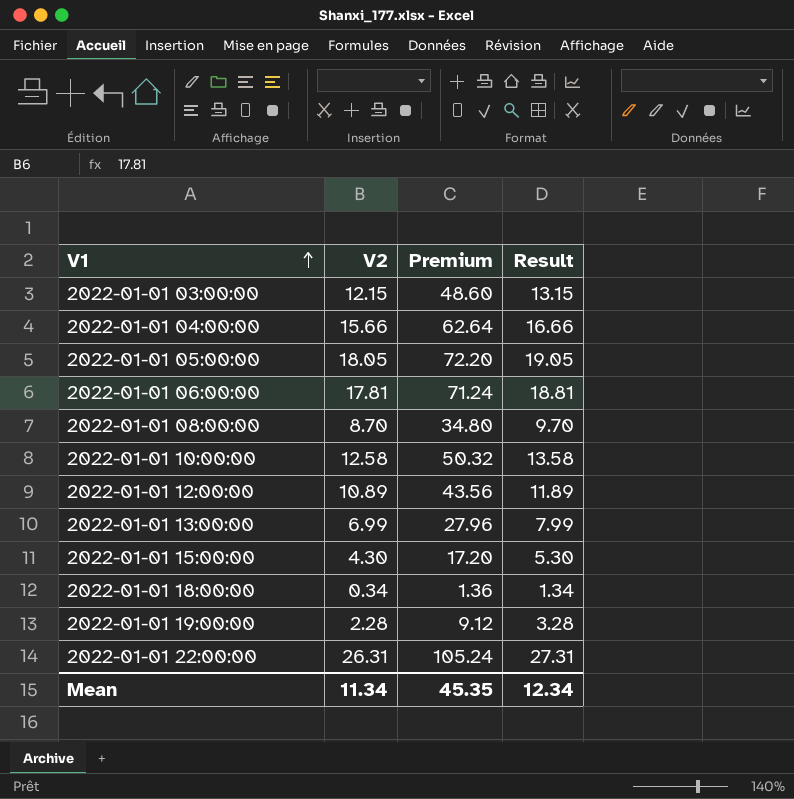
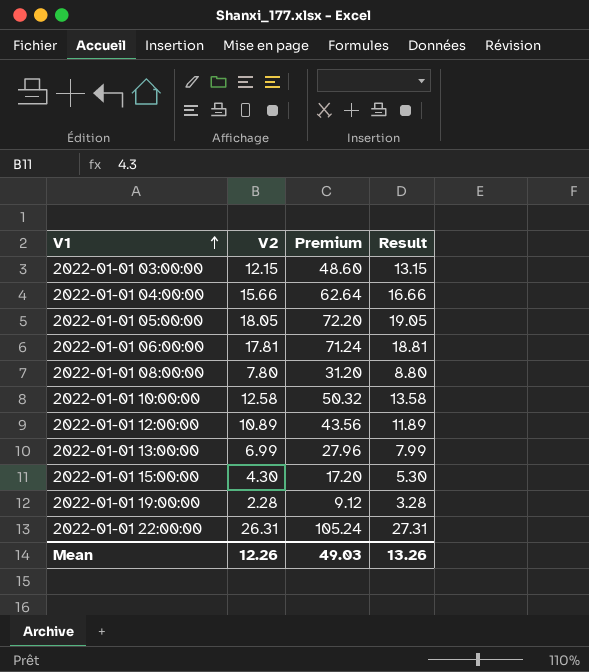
row 2022-01-01 18:00:00: 0.34 | 1.36 | 1.34 -> none
2022-01-01 08:00:00 | V2: 8.70 -> 7.80
2022-01-01 08:00:00 | Premium: 34.80 -> 31.20
2022-01-01 08:00:00 | Result: 9.70 -> 8.80
Mean | V2: 11.34 -> 12.26
Mean | Premium: 45.35 -> 49.03
Mean | Result: 12.34 -> 13.26

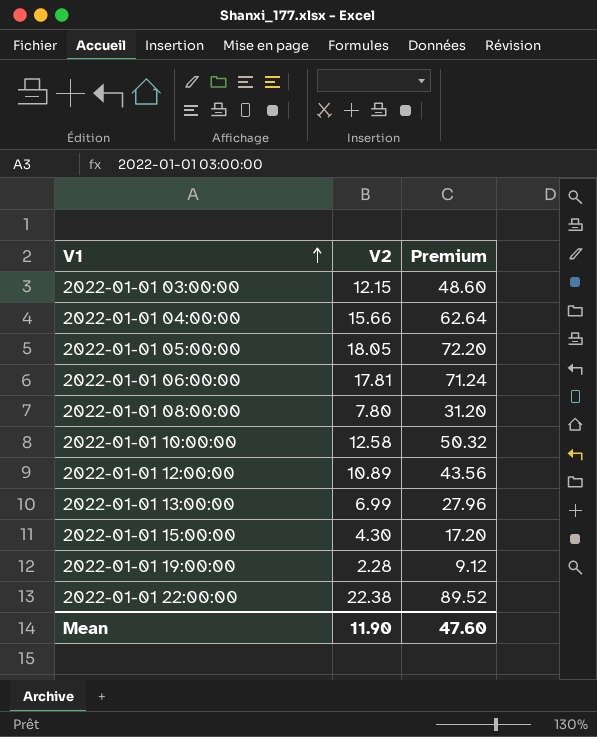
column Result | formula: [V2] + 1 -> none
2022-01-01 22:00:00 | V2: 26.31 -> 22.38
2022-01-01 22:00:00 | Premium: 105.24 -> 89.52
Mean | V2: 12.26 -> 11.90
Mean | Premium: 49.03 -> 47.60

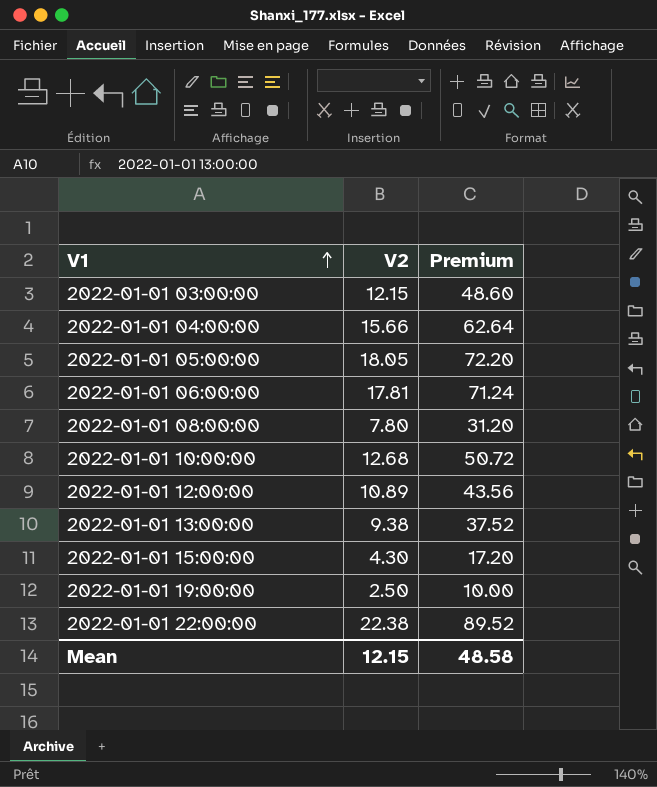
2022-01-01 10:00:00 | V2: 12.58 -> 12.68
2022-01-01 10:00:00 | Premium: 50.32 -> 50.72
2022-01-01 13:00:00 | V2: 6.99 -> 9.38
2022-01-01 13:00:00 | Premium: 27.96 -> 37.52
2022-01-01 19:00:00 | V2: 2.28 -> 2.50
2022-01-01 19:00:00 | Premium: 9.12 -> 10.00
Mean | V2: 11.90 -> 12.15
Mean | Premium: 47.60 -> 48.58

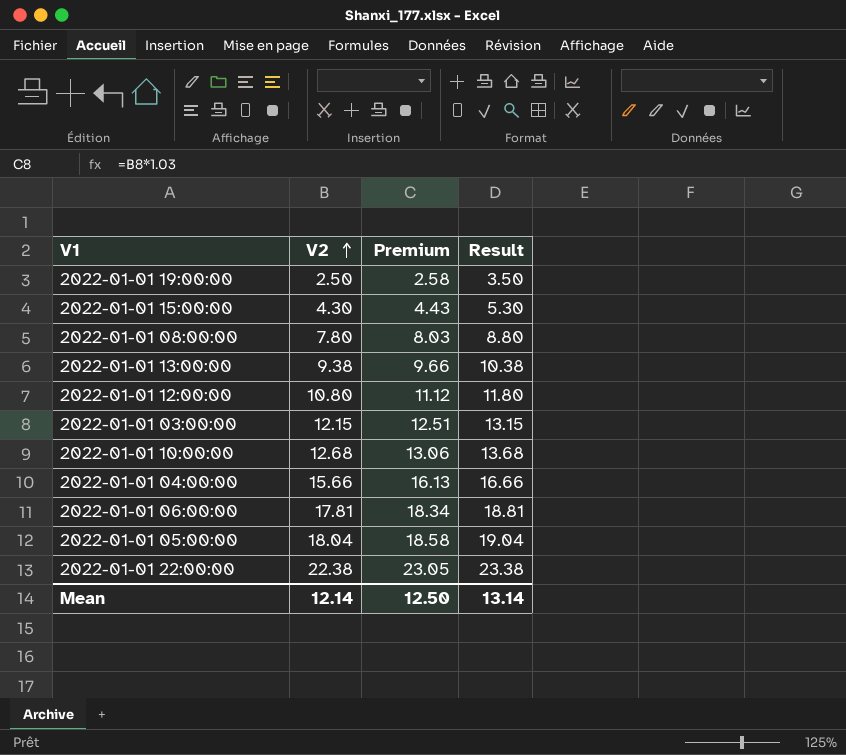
row order: V1 ascending -> V2 ascending
column Premium | formula: [V2] * 4 -> [V2] * 1.03
column Result | formula: none -> [V2] + 1
2022-01-01 12:00:00 | V2: 10.89 -> 10.80
2022-01-01 05:00:00 | V2: 18.05 -> 18.04
Mean | V2: 12.15 -> 12.14
Mean | Premium: 48.58 -> 12.50

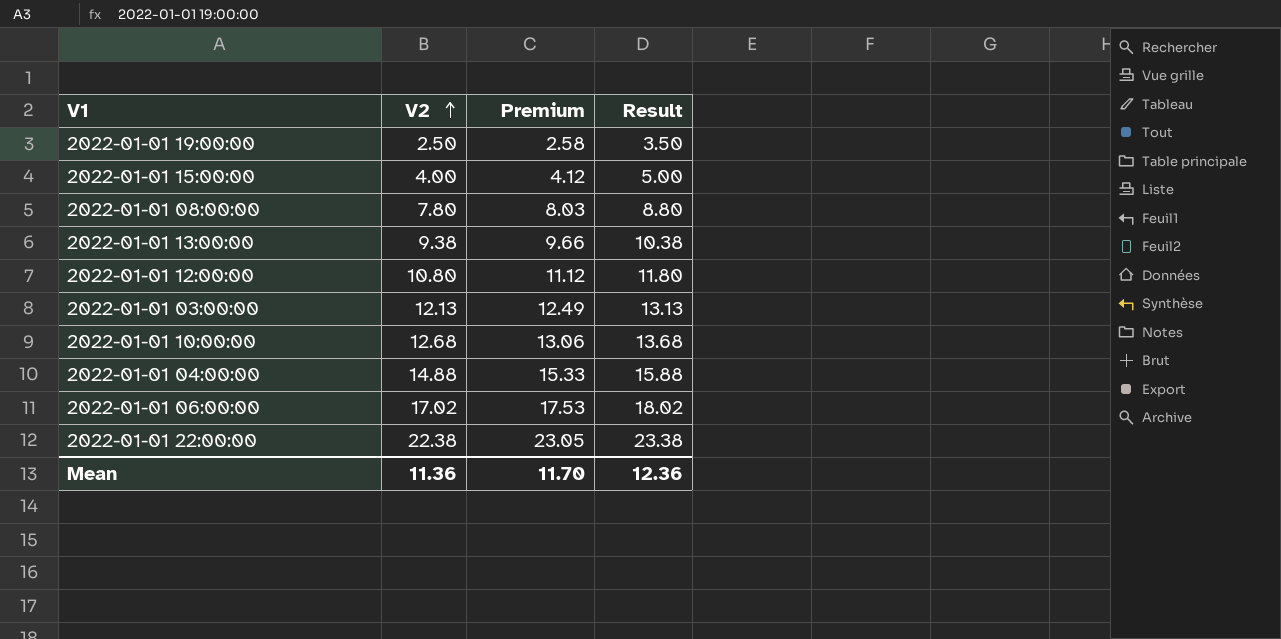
row 2022-01-01 05:00:00: 18.04 | 18.58 | 19.04 -> none
2022-01-01 15:00:00 | V2: 4.30 -> 4.00
2022-01-01 15:00:00 | Premium: 4.43 -> 4.12
2022-01-01 15:00:00 | Result: 5.30 -> 5.00
2022-01-01 03:00:00 | V2: 12.15 -> 12.13
2022-01-01 03:00:00 | Premium: 12.51 -> 12.49
2022-01-01 03:00:00 | Result: 13.15 -> 13.13
2022-01-01 04:00:00 | V2: 15.66 -> 14.88
2022-01-01 04:00:00 | Premium: 16.13 -> 15.33
2022-01-01 04:00:00 | Result: 16.66 -> 15.88
2022-01-01 06:00:00 | V2: 17.81 -> 17.02
2022-01-01 06:00:00 | Premium: 18.34 -> 17.53
2022-01-01 06:00:00 | Result: 18.81 -> 18.02
Mean | V2: 12.14 -> 11.36
Mean | Premium: 12.50 -> 11.70
Mean | Result: 13.14 -> 12.36

